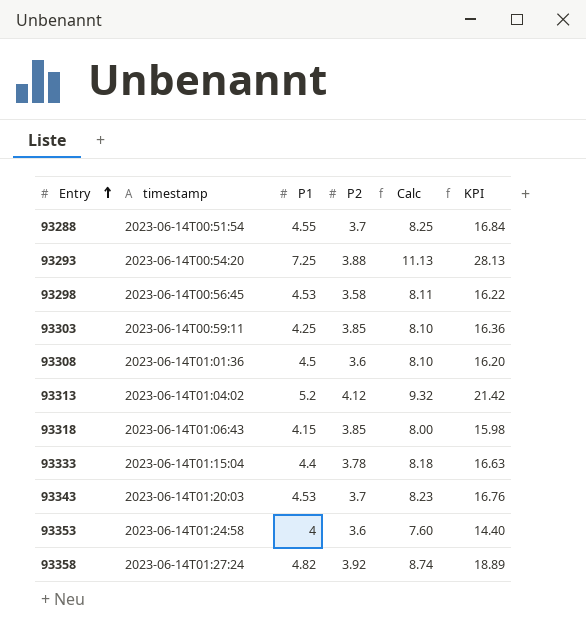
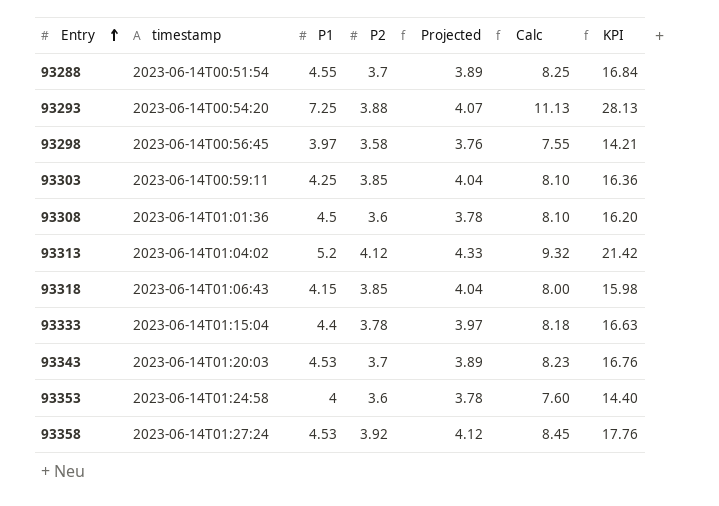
column Projected | formula: none -> [P2] * 1.05
93298 | P1: 4.53 -> 3.97
93298 | Calc: 8.11 -> 7.55
93298 | KPI: 16.22 -> 14.21
93358 | P1: 4.82 -> 4.53
93358 | Calc: 8.74 -> 8.45
93358 | KPI: 18.89 -> 17.76

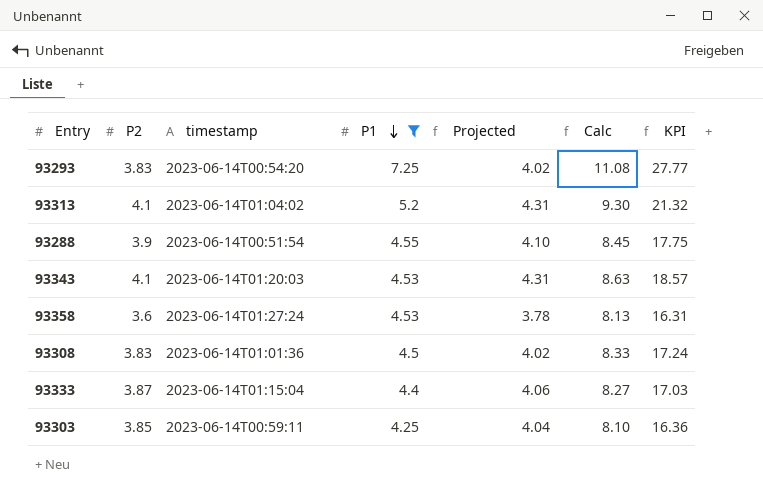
filter: none -> P1 >= 4.25
row order: Entry ascending -> P1 descending
column P2 | position: 4 -> 2
93293 | P2: 3.88 -> 3.83
93293 | Projected: 4.07 -> 4.02
93293 | Calc: 11.13 -> 11.08
93293 | KPI: 28.13 -> 27.77
93313 | P2: 4.12 -> 4.1
93313 | Projected: 4.33 -> 4.31
93313 | Calc: 9.32 -> 9.30
93313 | KPI: 21.42 -> 21.32
93288 | P2: 3.7 -> 3.9
93288 | Projected: 3.89 -> 4.10
93288 | Calc: 8.25 -> 8.45
93288 | KPI: 16.84 -> 17.75
93343 | P2: 3.7 -> 4.1
93343 | Projected: 3.89 -> 4.31
93343 | Calc: 8.23 -> 8.63
93343 | KPI: 16.76 -> 18.57
93358 | P2: 3.92 -> 3.6
93358 | Projected: 4.12 -> 3.78
93358 | Calc: 8.45 -> 8.13
93358 | KPI: 17.76 -> 16.31
93308 | P2: 3.6 -> 3.83
93308 | Projected: 3.78 -> 4.02
93308 | Calc: 8.10 -> 8.33
93308 | KPI: 16.20 -> 17.24
93333 | P2: 3.78 -> 3.87
93333 | Projected: 3.97 -> 4.06
93333 | Calc: 8.18 -> 8.27
93333 | KPI: 16.63 -> 17.03

